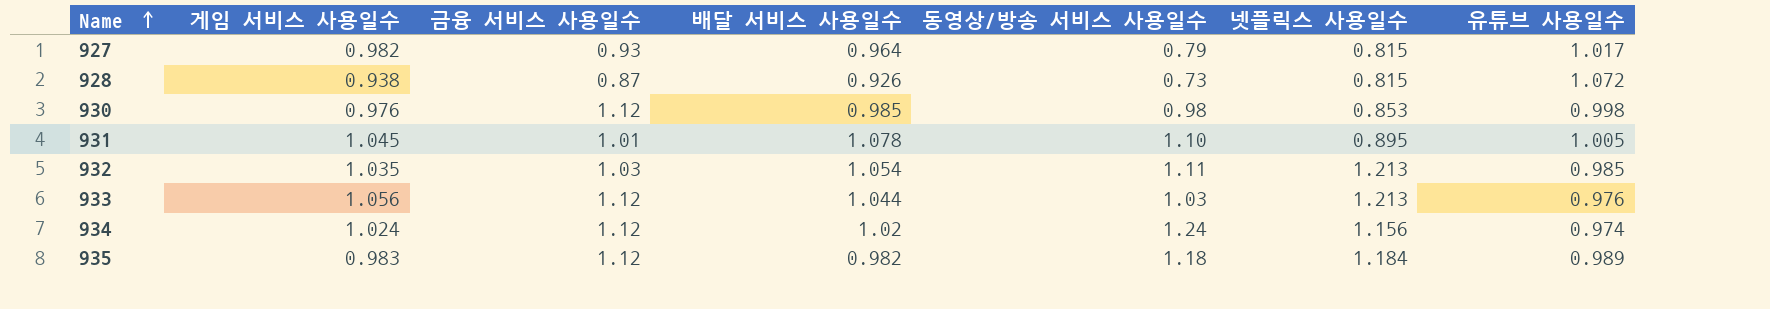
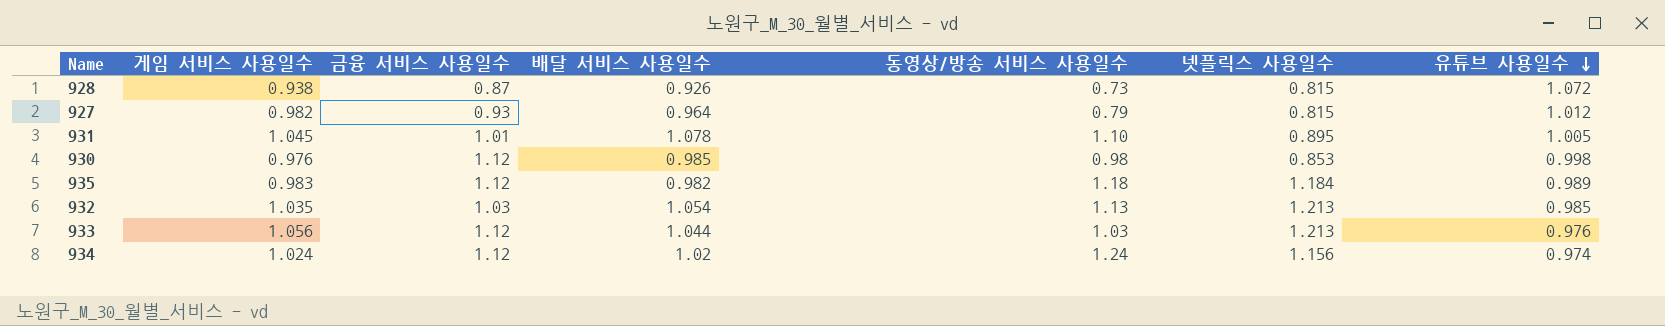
row order: Name ascending -> 유튜브 사용일수 descending
927 | 유튜브 사용일수: 1.017 -> 1.012
932 | 동영상/방송 서비스 사용일수: 1.11 -> 1.13

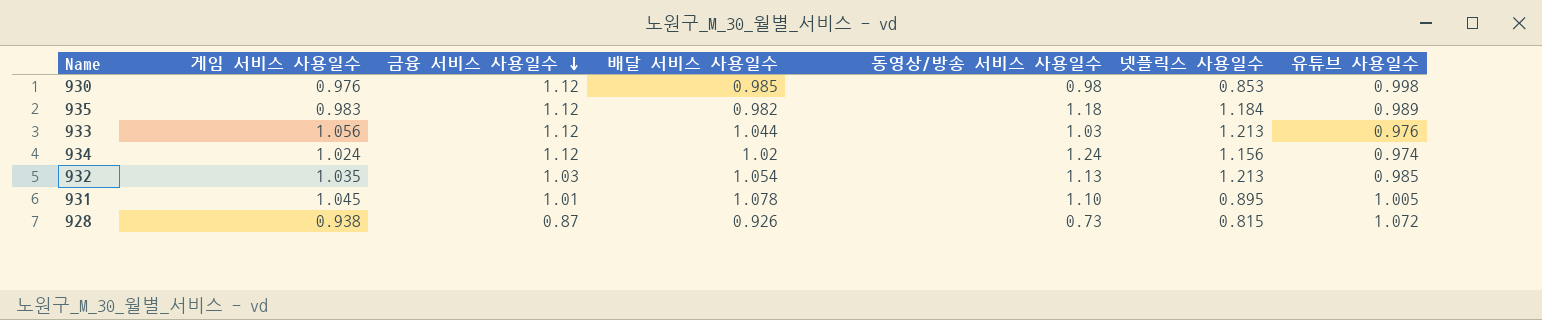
row order: 유튜브 사용일수 descending -> 금융 서비스 사용일수 descending
row 927: 0.982 | 0.93 | 0.964 | 0.79 | 0.815 | 1.012 -> none

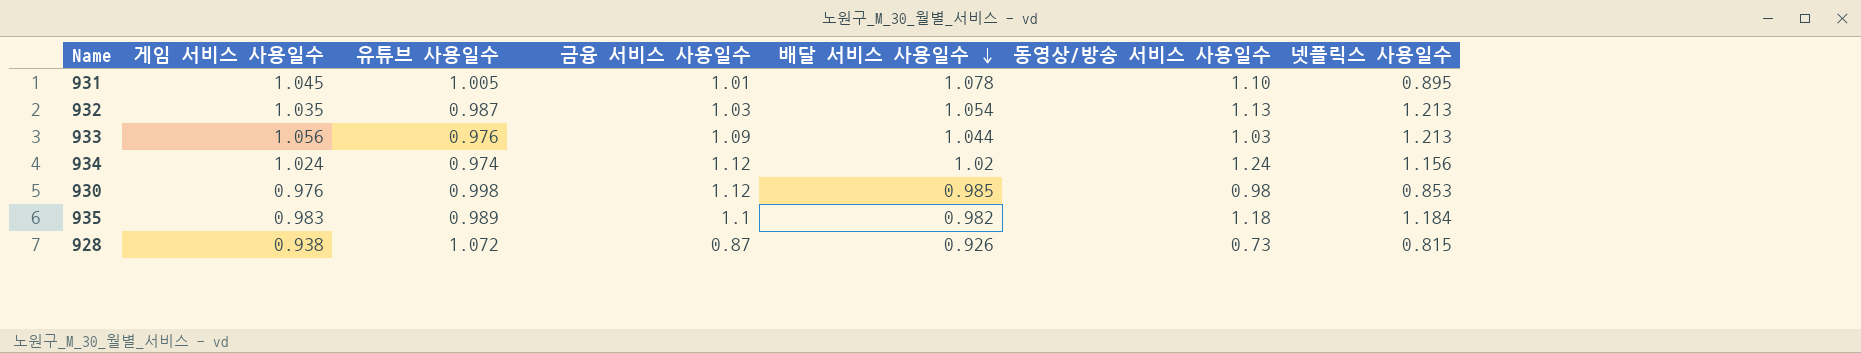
row order: 금융 서비스 사용일수 descending -> 배달 서비스 사용일수 descending
column 유튜브 사용일수 | position: 7 -> 3
932 | 유튜브 사용일수: 0.985 -> 0.987
933 | 금융 서비스 사용일수: 1.12 -> 1.09
935 | 금융 서비스 사용일수: 1.12 -> 1.1

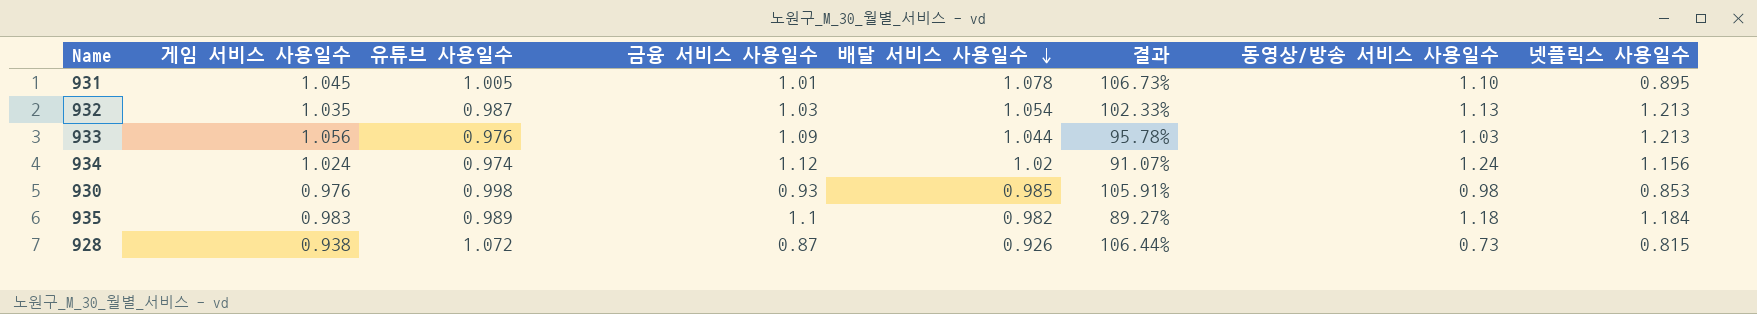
column 결과 | formula: none -> [배달 서비스 사용일수] / [금융 서비스 사용일수]
930 | 금융 서비스 사용일수: 1.12 -> 0.93

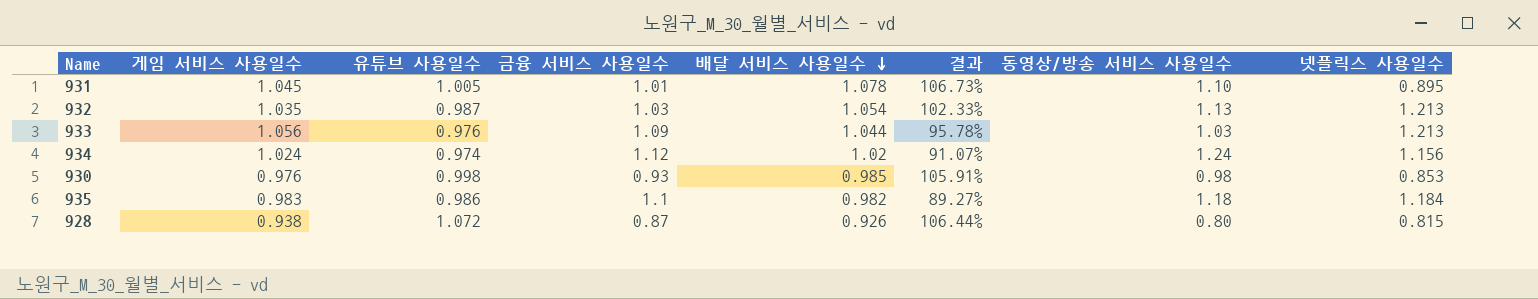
935 | 유튜브 사용일수: 0.989 -> 0.986
928 | 동영상/방송 서비스 사용일수: 0.73 -> 0.80

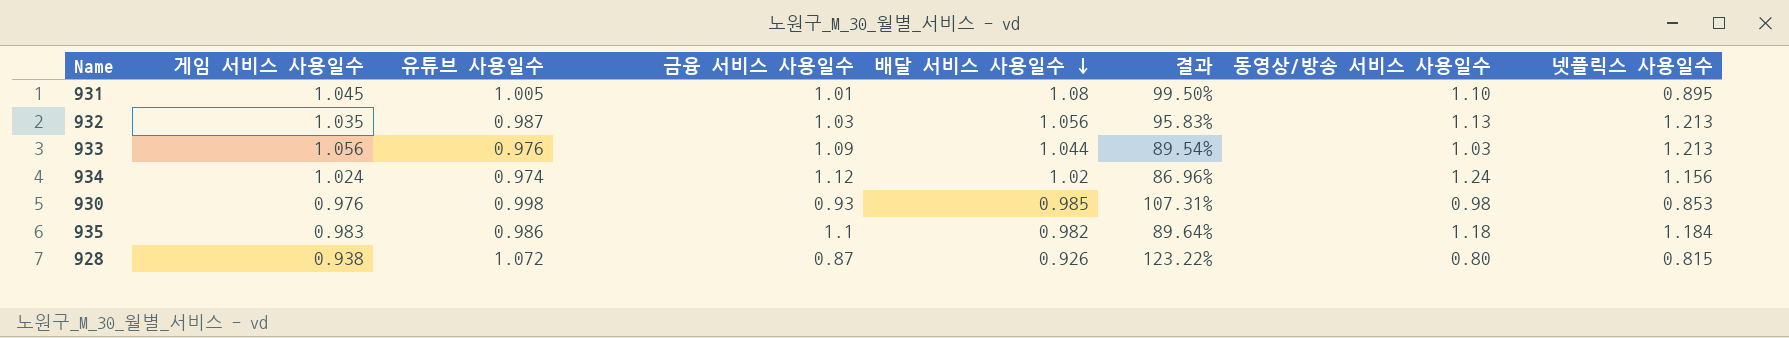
column 결과 | formula: [배달 서비스 사용일수] / [금융 서비스 사용일수] -> [유튜브 사용일수] / [금융 서비스 사용일수]
931 | 배달 서비스 사용일수: 1.078 -> 1.08
932 | 배달 서비스 사용일수: 1.054 -> 1.056

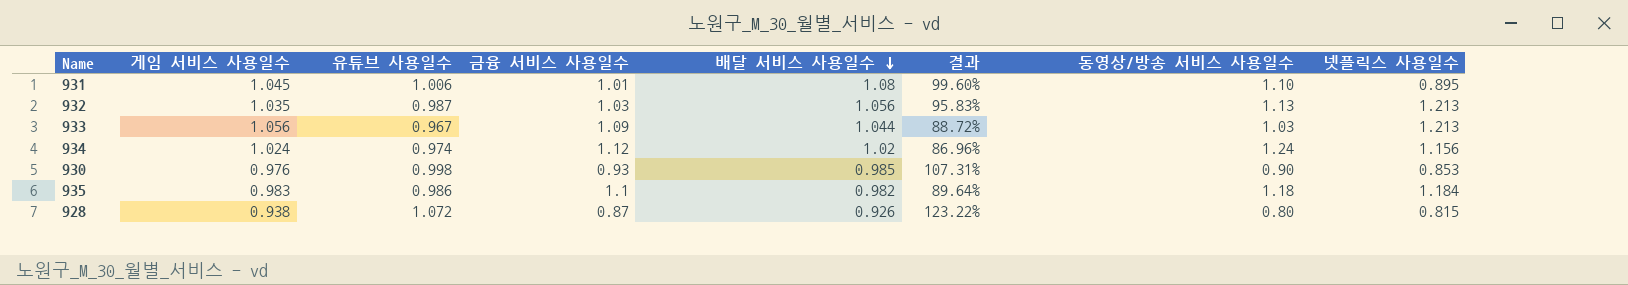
931 | 유튜브 사용일수: 1.005 -> 1.006
931 | 결과: 99.50% -> 99.60%
933 | 유튜브 사용일수: 0.976 -> 0.967
933 | 결과: 89.54% -> 88.72%
930 | 동영상/방송 서비스 사용일수: 0.98 -> 0.90

